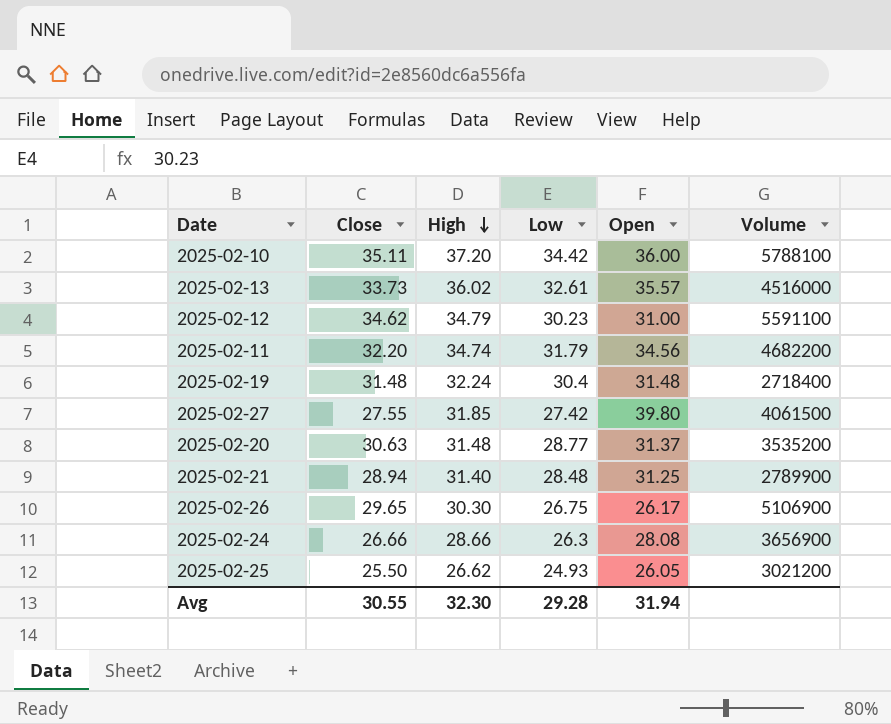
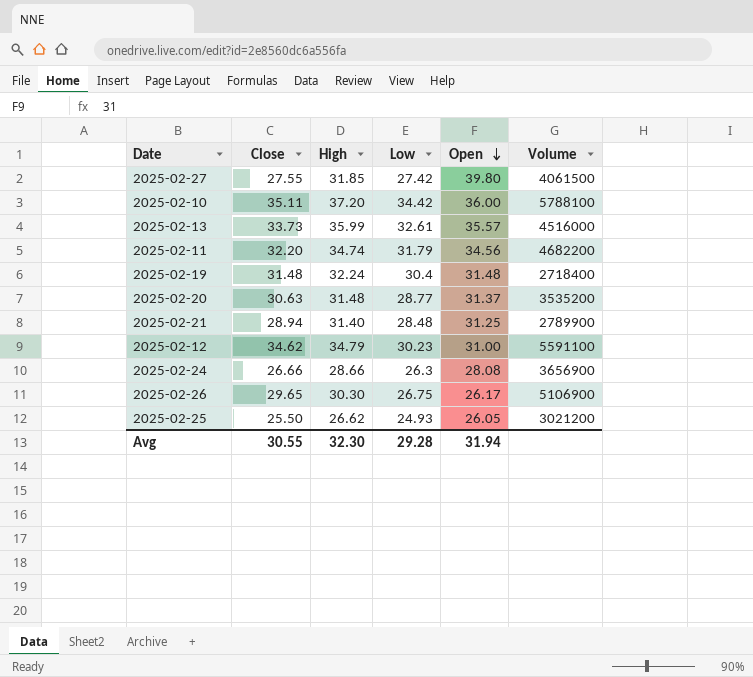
row order: High descending -> Open descending
2025-02-13 | High: 36.02 -> 35.99

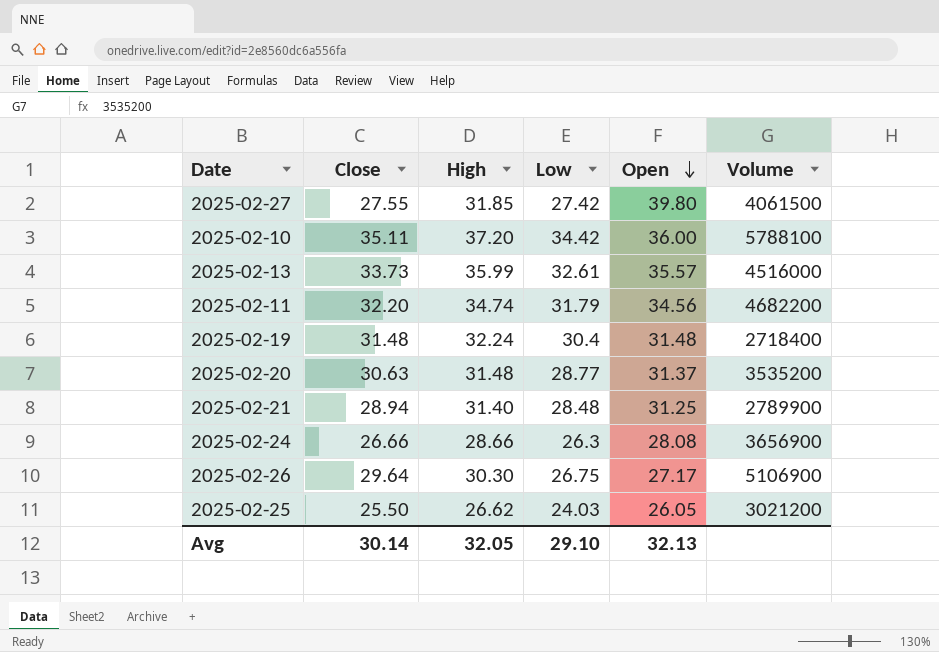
row 2025-02-12: 34.62 | 34.79 | 30.23 | 31.00 | 5591100 -> none
2025-02-26 | Close: 29.65 -> 29.64
2025-02-26 | Open: 26.17 -> 27.17
2025-02-25 | Low: 24.93 -> 24.03
Avg | Close: 30.55 -> 30.14
Avg | High: 32.30 -> 32.05
Avg | Low: 29.28 -> 29.10
Avg | Open: 31.94 -> 32.13

